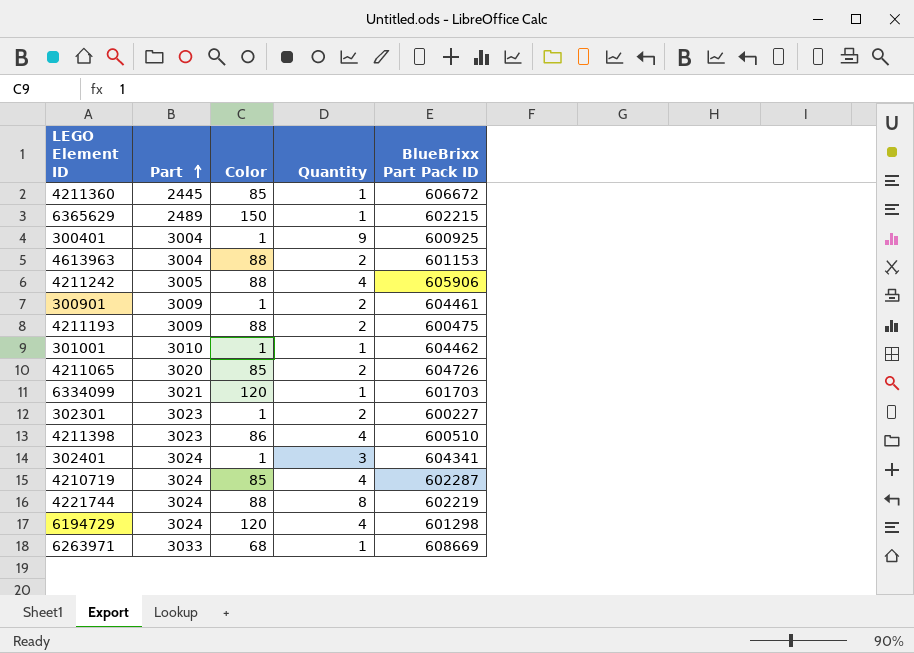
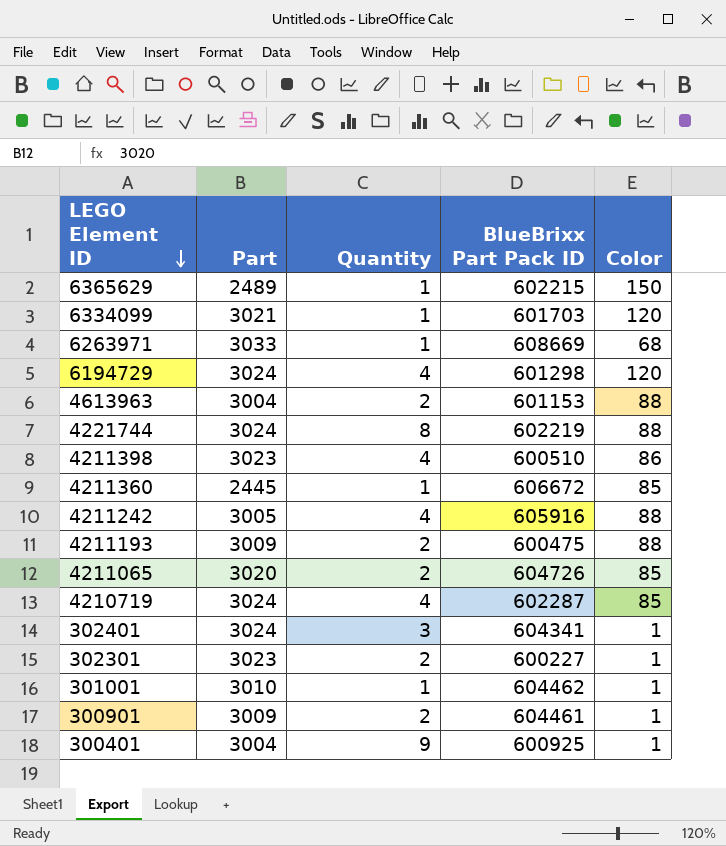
row order: Part ascending -> LEGO Element ID descending
column Color | position: 3 -> 5
4211242 | BlueBrixx Part Pack ID: 605906 -> 605916

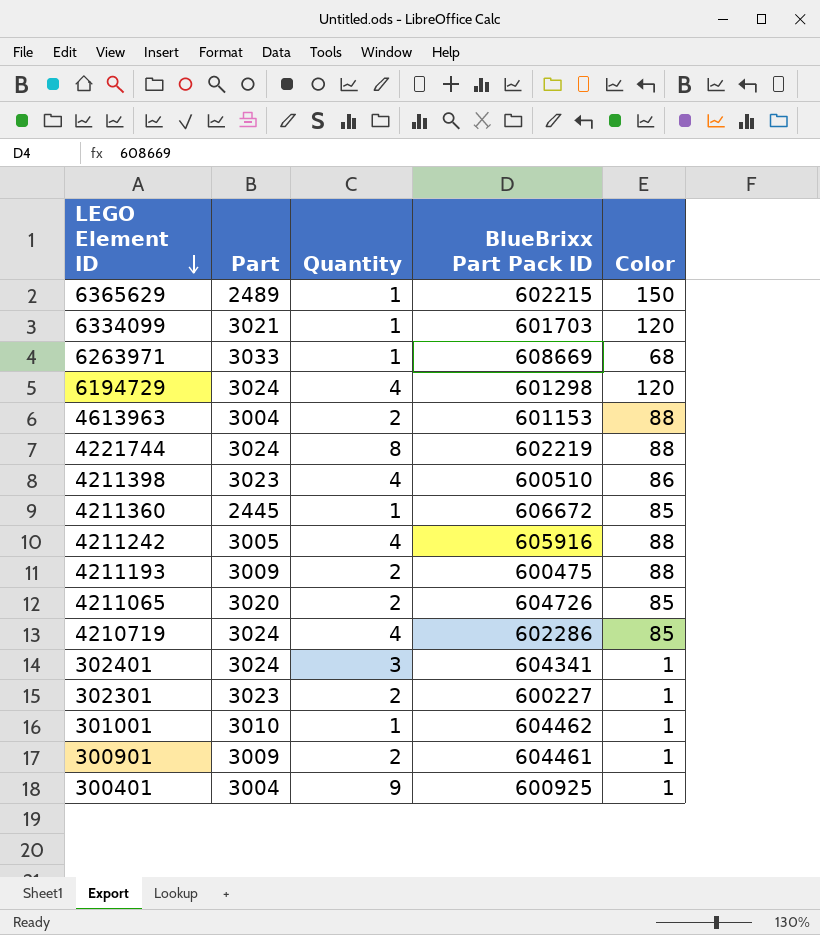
4210719 | BlueBrixx Part Pack ID: 602287 -> 602286

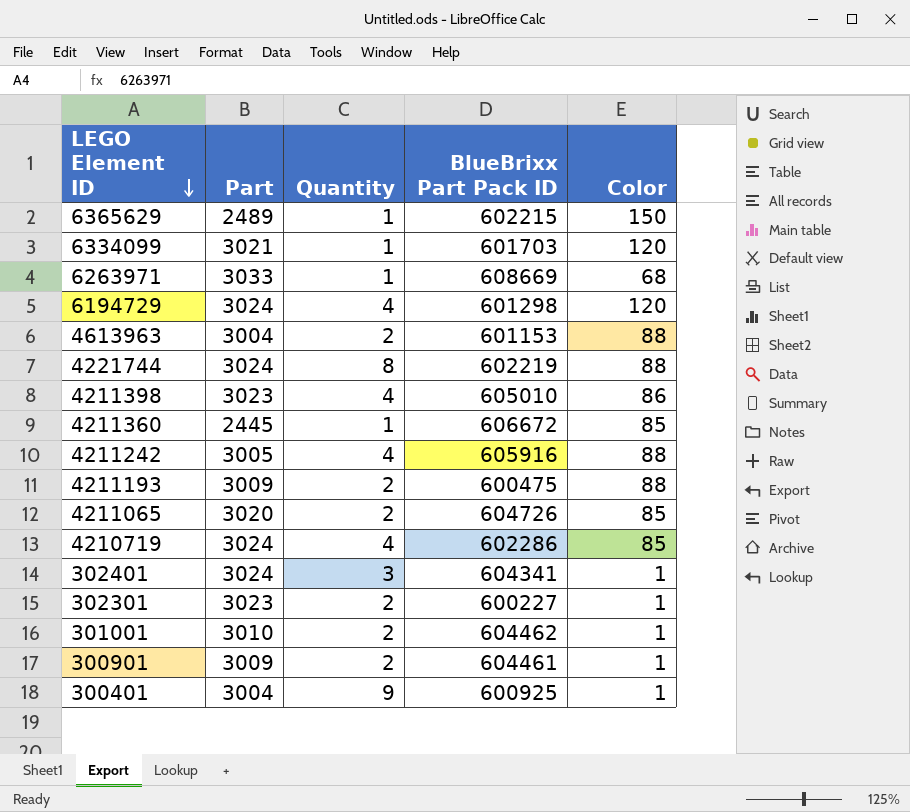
4211398 | BlueBrixx Part Pack ID: 600510 -> 605010
301001 | Quantity: 1 -> 2

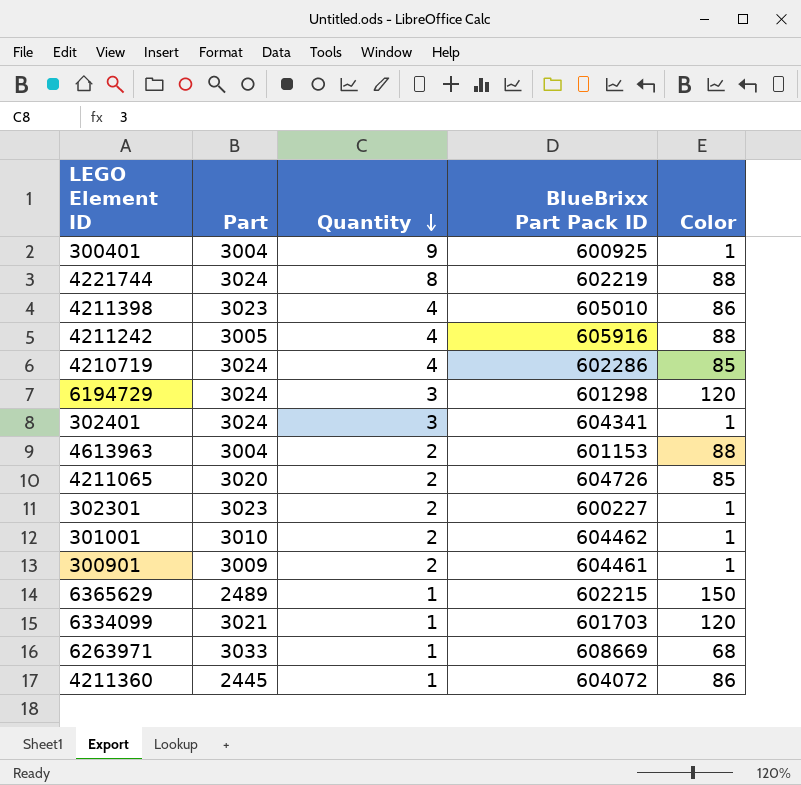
row order: LEGO Element ID descending -> Quantity descending
row 4211193: 3009 | 2 | 600475 | 88 -> none
6194729 | Quantity: 4 -> 3
4211360 | BlueBrixx Part Pack ID: 606672 -> 604072
4211360 | Color: 85 -> 86

